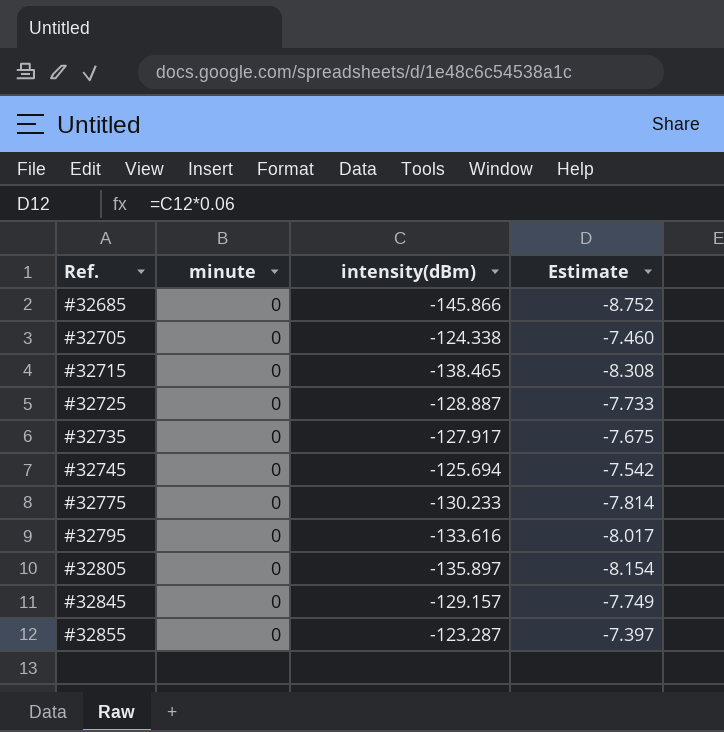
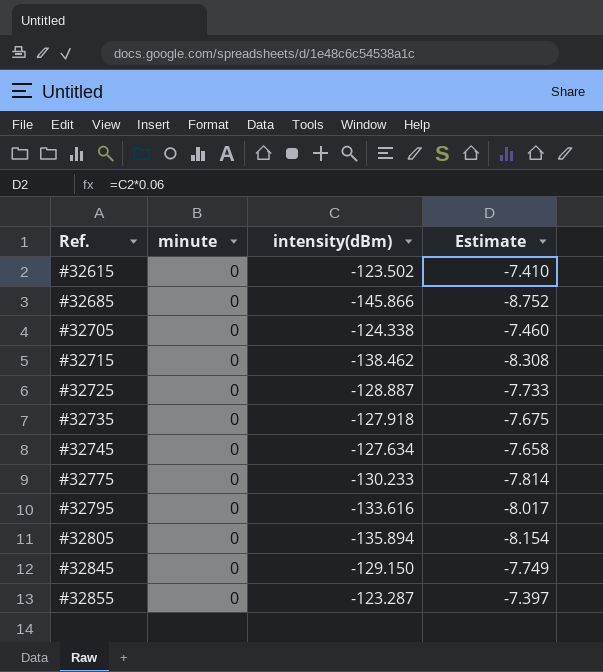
row #32615: none -> 0 | -123.502 | -7.410
#32715 | intensity(dBm): -138.465 -> -138.462
#32735 | intensity(dBm): -127.917 -> -127.918
#32745 | intensity(dBm): -125.694 -> -127.634
#32745 | Estimate: -7.542 -> -7.658
#32805 | intensity(dBm): -135.897 -> -135.894
#32845 | intensity(dBm): -129.157 -> -129.150

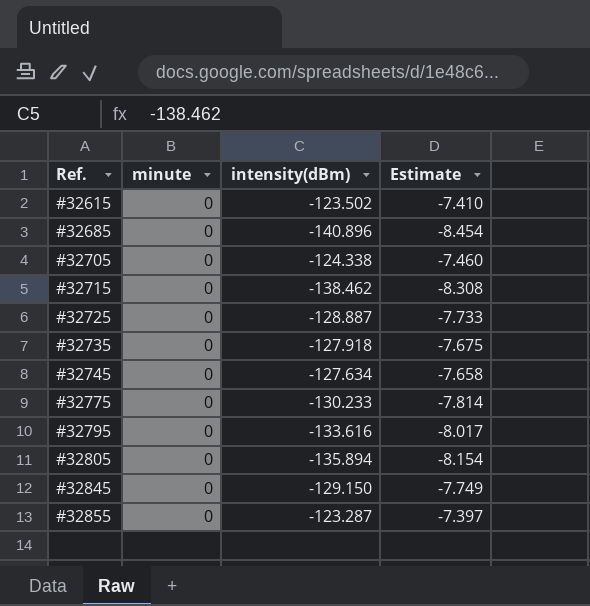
#32685 | intensity(dBm): -145.866 -> -140.896
#32685 | Estimate: -8.752 -> -8.454

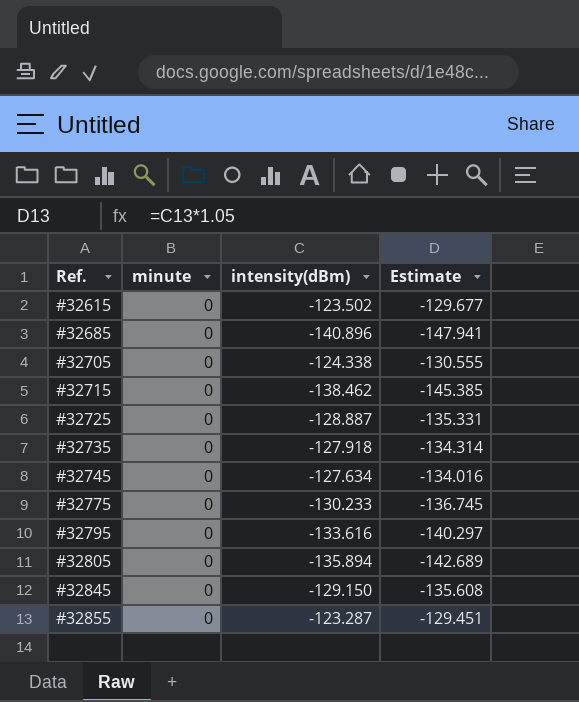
column Estimate | formula: [intensity(dBm)] * 0.06 -> [intensity(dBm)] * 1.05

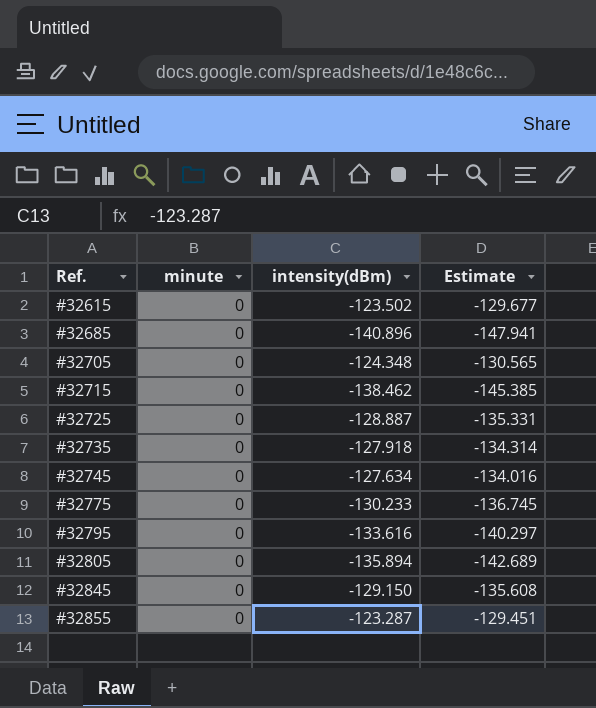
#32705 | intensity(dBm): -124.338 -> -124.348
#32705 | Estimate: -130.555 -> -130.565

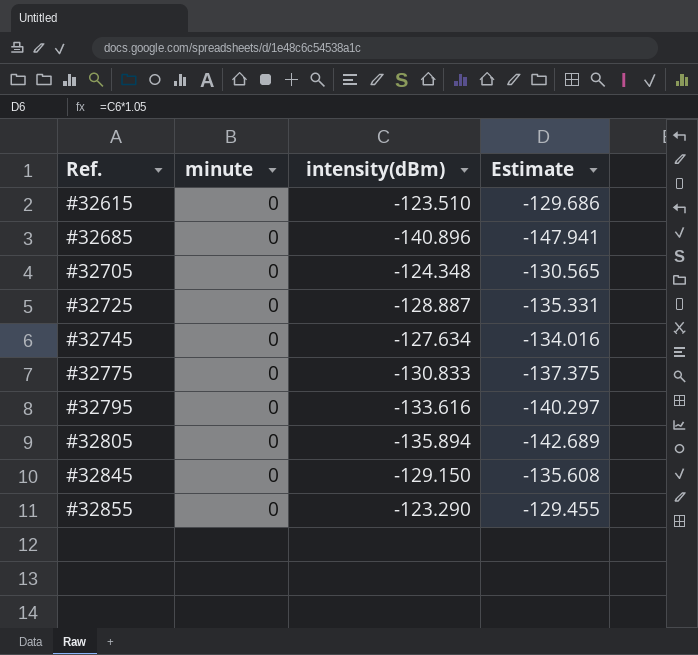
row #32715: 0 | -138.462 | -145.385 -> none
row #32735: 0 | -127.918 | -134.314 -> none
#32615 | intensity(dBm): -123.502 -> -123.510
#32615 | Estimate: -129.677 -> -129.686
#32775 | intensity(dBm): -130.233 -> -130.833
#32775 | Estimate: -136.745 -> -137.375
#32855 | intensity(dBm): -123.287 -> -123.290
#32855 | Estimate: -129.451 -> -129.455

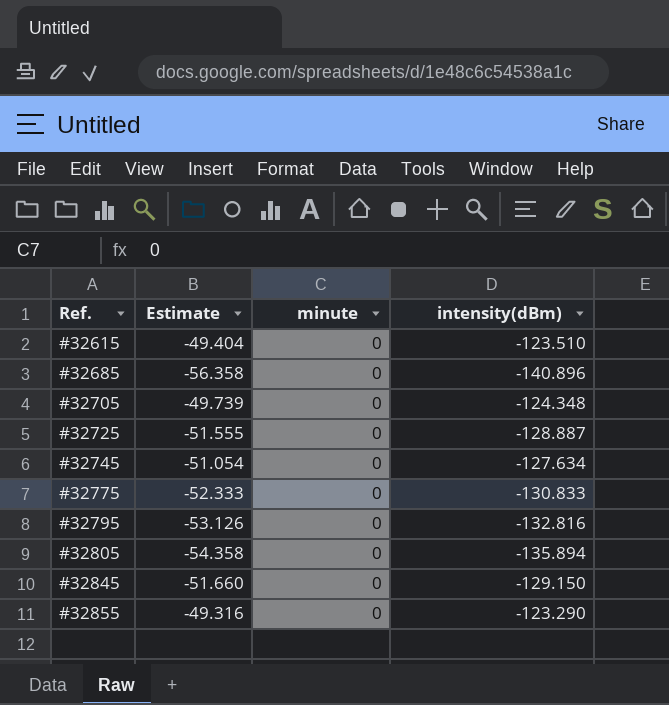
column Estimate | formula: [intensity(dBm)] * 1.05 -> [intensity(dBm)] * 0.4
column Estimate | position: 4 -> 2
#32795 | intensity(dBm): -133.616 -> -132.816

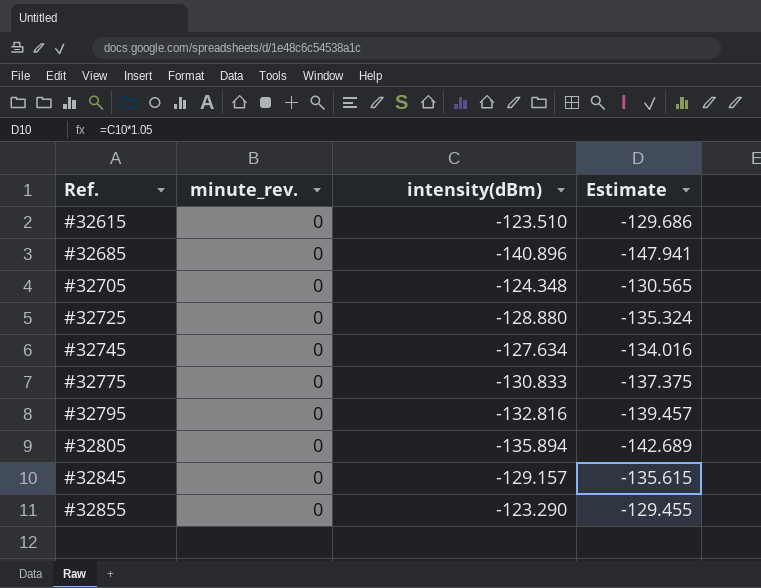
column name: minute -> minute_rev.
column Estimate | formula: [intensity(dBm)] * 0.4 -> [intensity(dBm)] * 1.05
column Estimate | position: 2 -> 4
#32725 | intensity(dBm): -128.887 -> -128.880
#32845 | intensity(dBm): -129.150 -> -129.157

